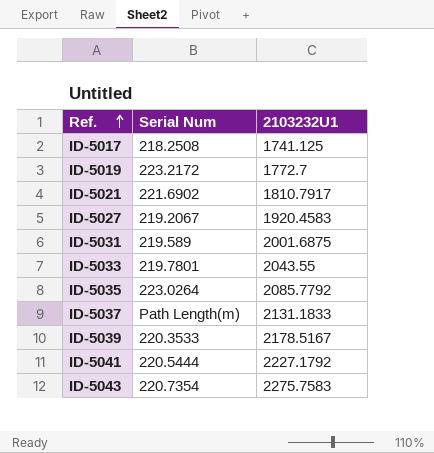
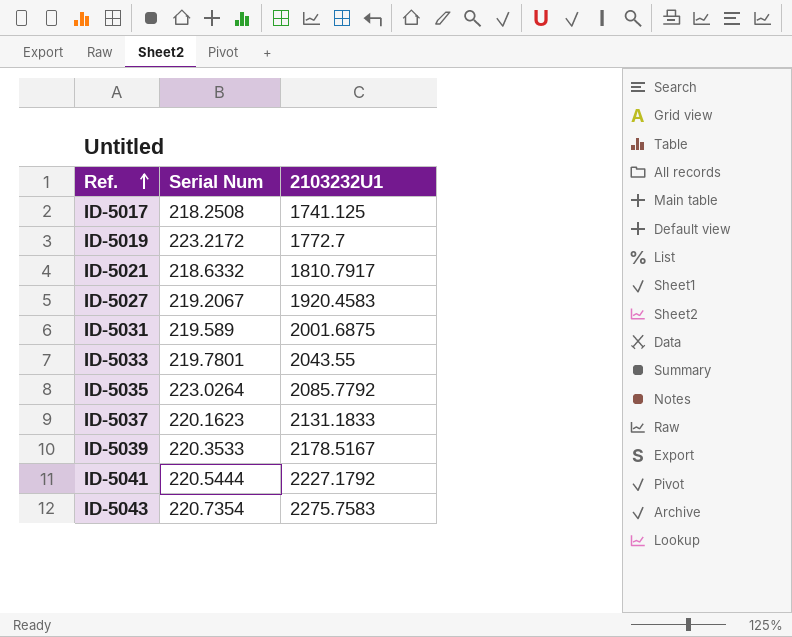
ID-5021 | Serial Num: 221.6902 -> 218.6332
ID-5037 | Serial Num: Path Length(m) -> 220.1623

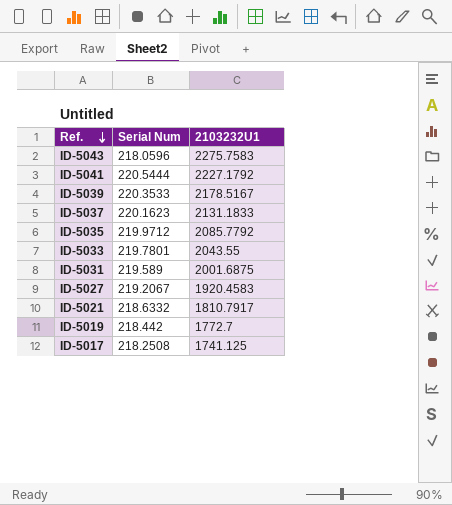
row order: Ref. ascending -> Ref. descending
ID-5043 | Serial Num: 220.7354 -> 218.0596
ID-5035 | Serial Num: 223.0264 -> 219.9712
ID-5019 | Serial Num: 223.2172 -> 218.442

